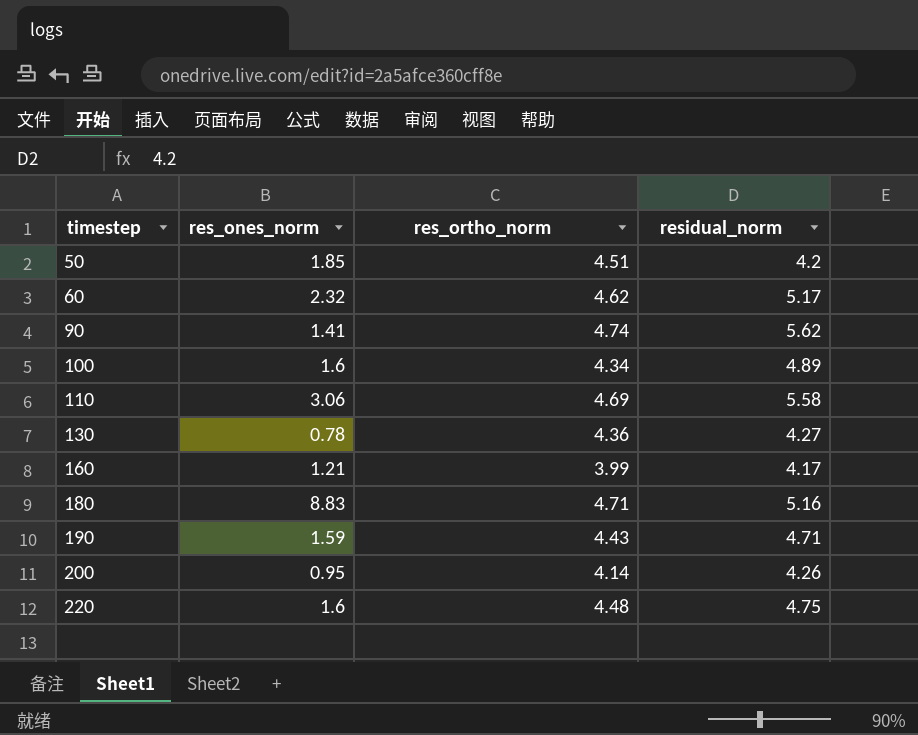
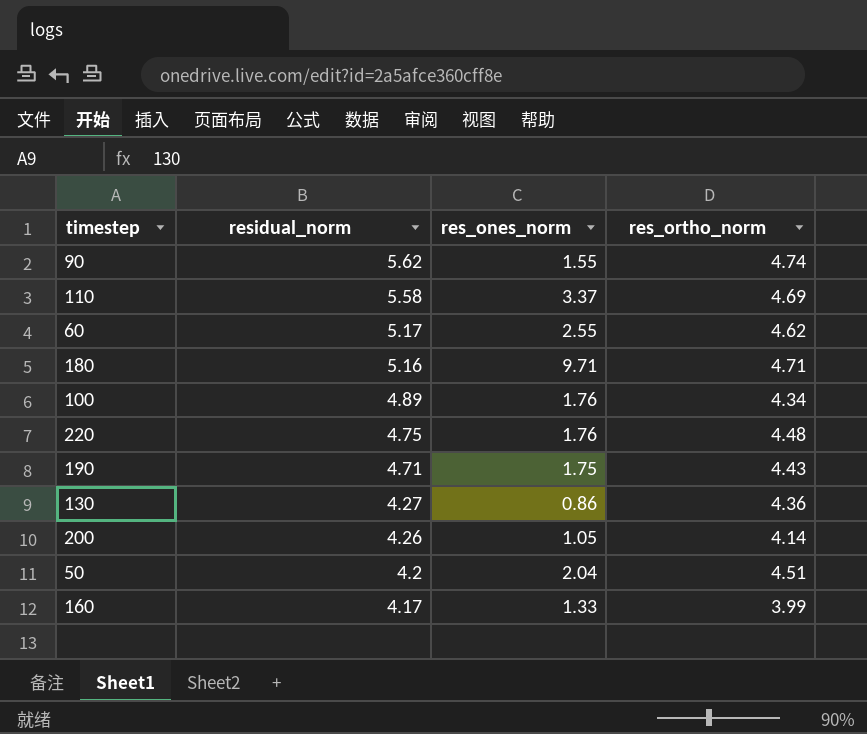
row order: timestep ascending -> residual_norm descending
column residual_norm | position: 4 -> 2
90 | res_ones_norm: 1.41 -> 1.55
110 | res_ones_norm: 3.06 -> 3.37
60 | res_ones_norm: 2.32 -> 2.55
180 | res_ones_norm: 8.83 -> 9.71
100 | res_ones_norm: 1.6 -> 1.76
220 | res_ones_norm: 1.6 -> 1.76
190 | res_ones_norm: 1.59 -> 1.75
130 | res_ones_norm: 0.78 -> 0.86
200 | res_ones_norm: 0.95 -> 1.05
50 | res_ones_norm: 1.85 -> 2.04
160 | res_ones_norm: 1.21 -> 1.33

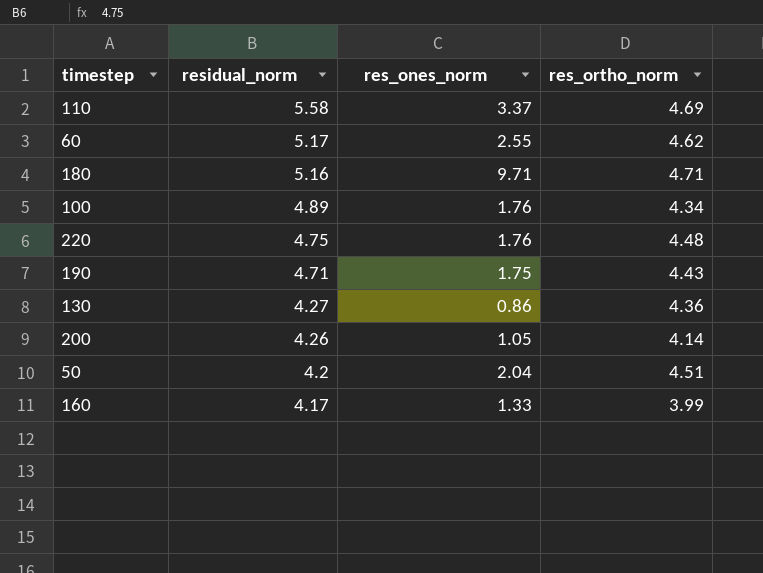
row 90: 5.62 | 1.55 | 4.74 -> none

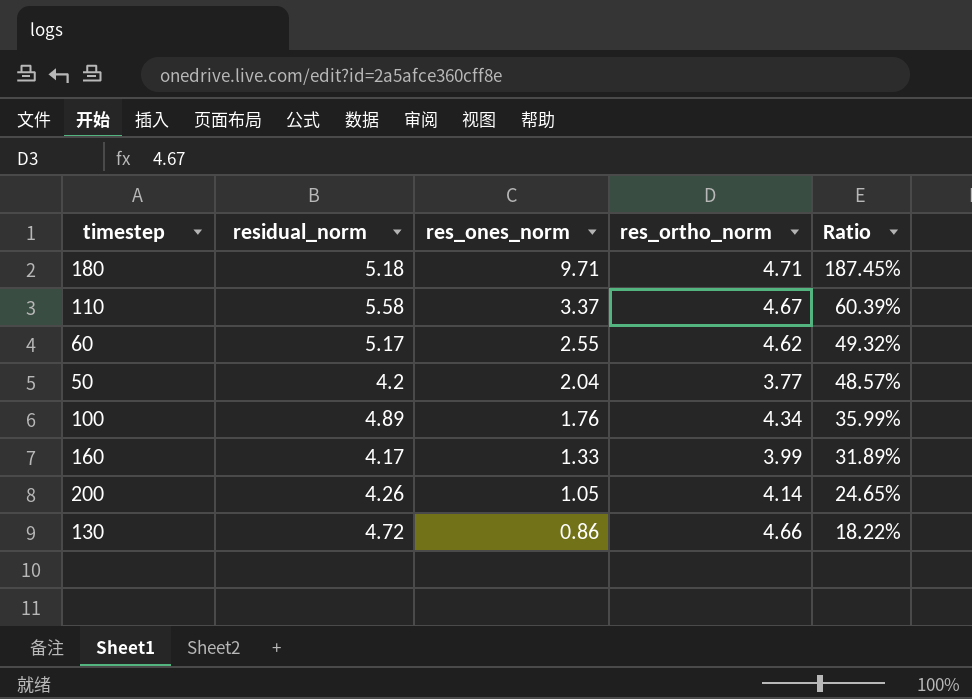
row order: residual_norm descending -> res_ones_norm descending
column Ratio | formula: none -> [res_ones_norm] / [residual_norm]
row 220: 4.75 | 1.76 | 4.48 -> none
row 190: 4.71 | 1.75 | 4.43 -> none
180 | residual_norm: 5.16 -> 5.18
110 | res_ortho_norm: 4.69 -> 4.67
50 | res_ortho_norm: 4.51 -> 3.77
130 | residual_norm: 4.27 -> 4.72
130 | res_ortho_norm: 4.36 -> 4.66

